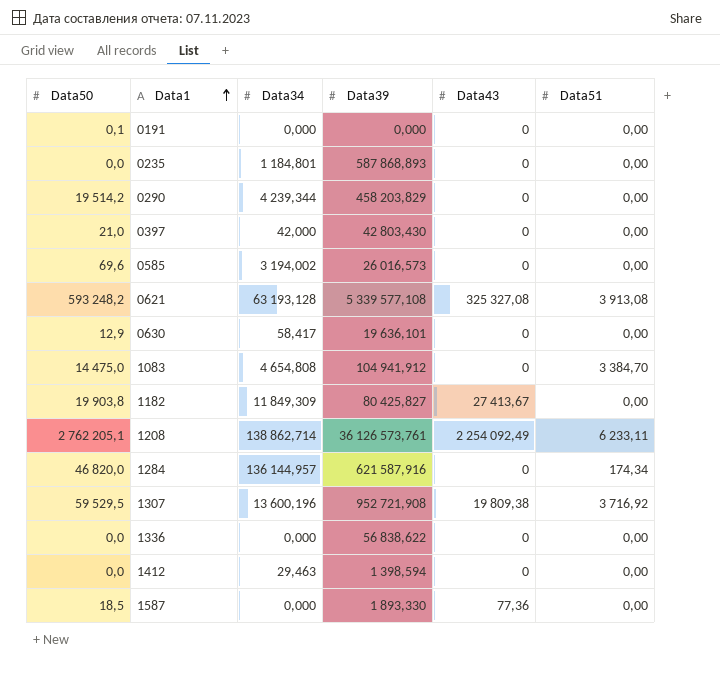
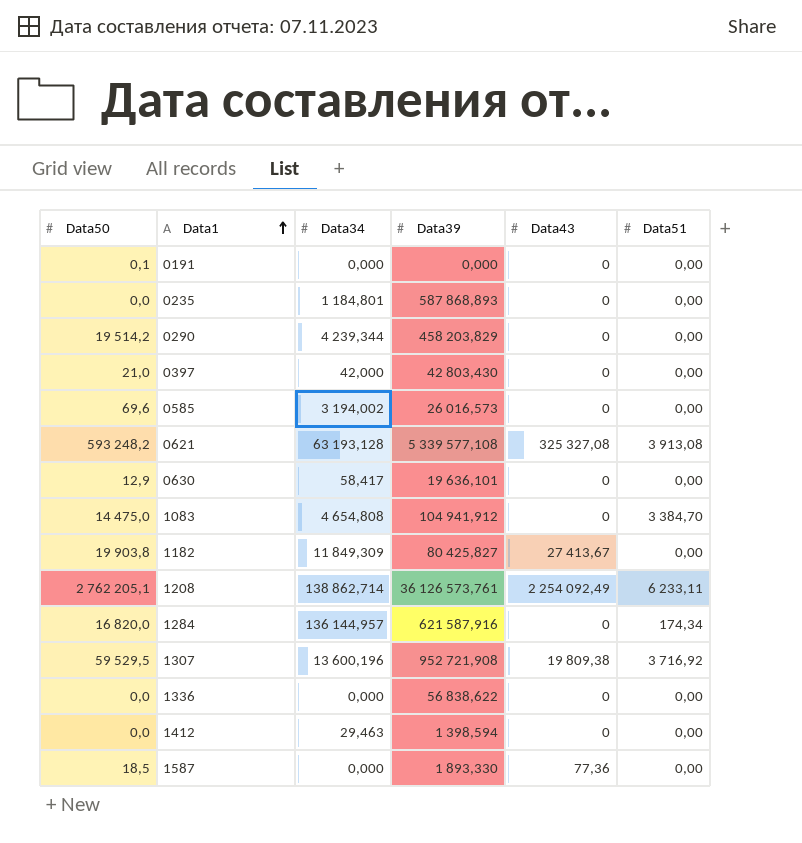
1284 | Data50: 46 820,0 -> 16 820,0

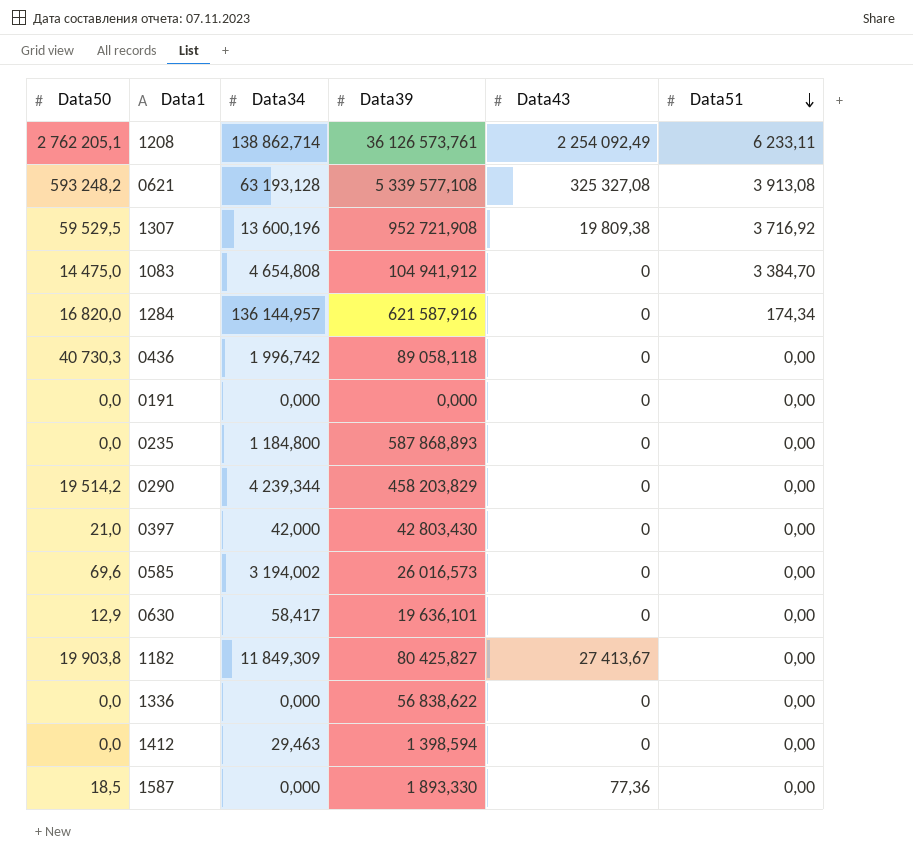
row order: Data1 ascending -> Data51 descending
row 0436: none -> 40 730,3 | 1 996,742 | 89 058,118 | 0 | 0,00
0191 | Data50: 0,1 -> 0,0
0235 | Data34: 1 184,801 -> 1 184,800

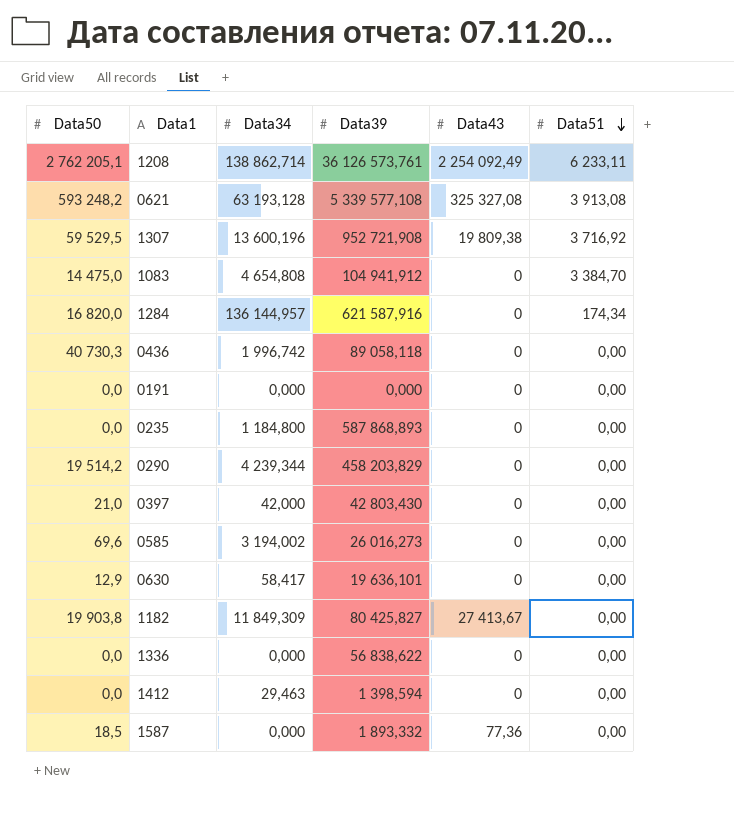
0585 | Data39: 26 016,573 -> 26 016,273
1587 | Data39: 1 893,330 -> 1 893,332

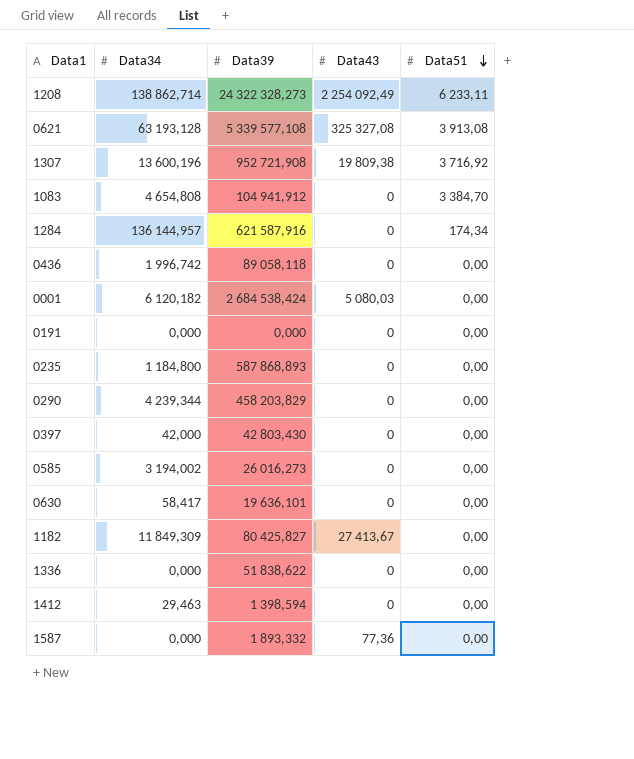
column Data50 | position: 1 -> none
1208 | Data39: 36 126 573,761 -> 24 322 328,273
row 0001: none -> 6 120,182 | 2 684 538,424 | 5 080,03 | 0,00
1336 | Data39: 56 838,622 -> 51 838,622

